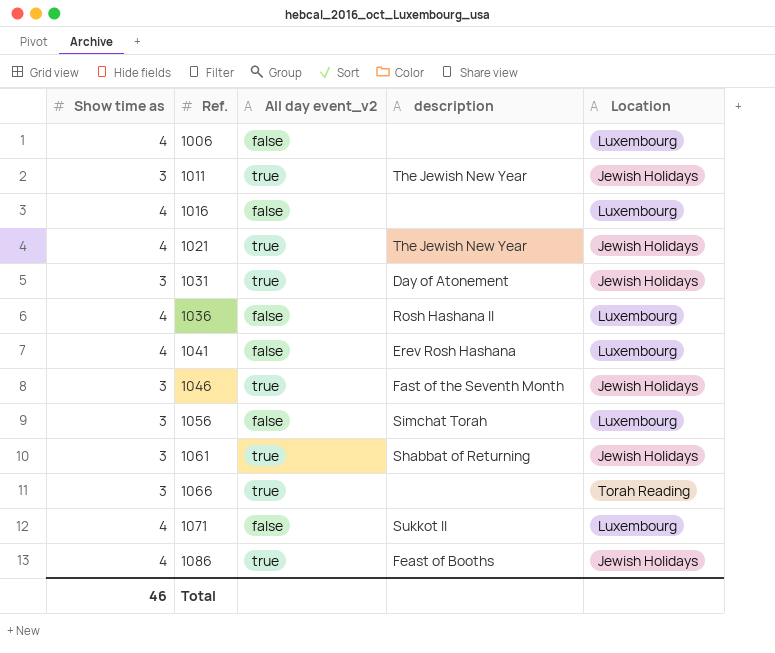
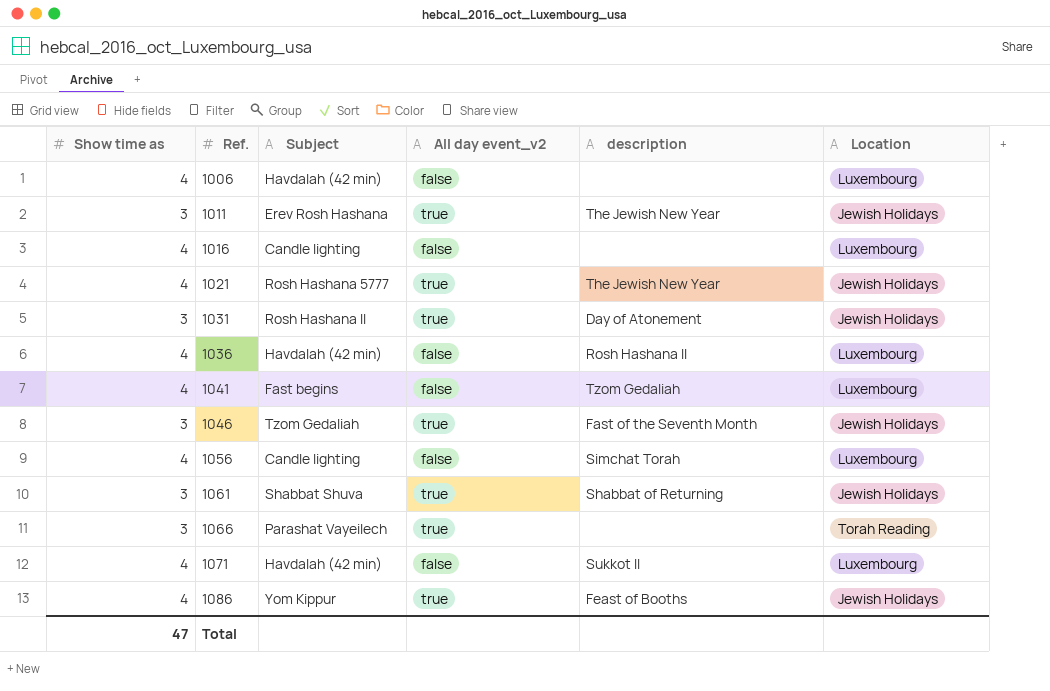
column Subject | position: none -> 3
1041 | description: Erev Rosh Hashana -> Tzom Gedaliah
1056 | Show time as: 3 -> 4
Total | Show time as: 46 -> 47

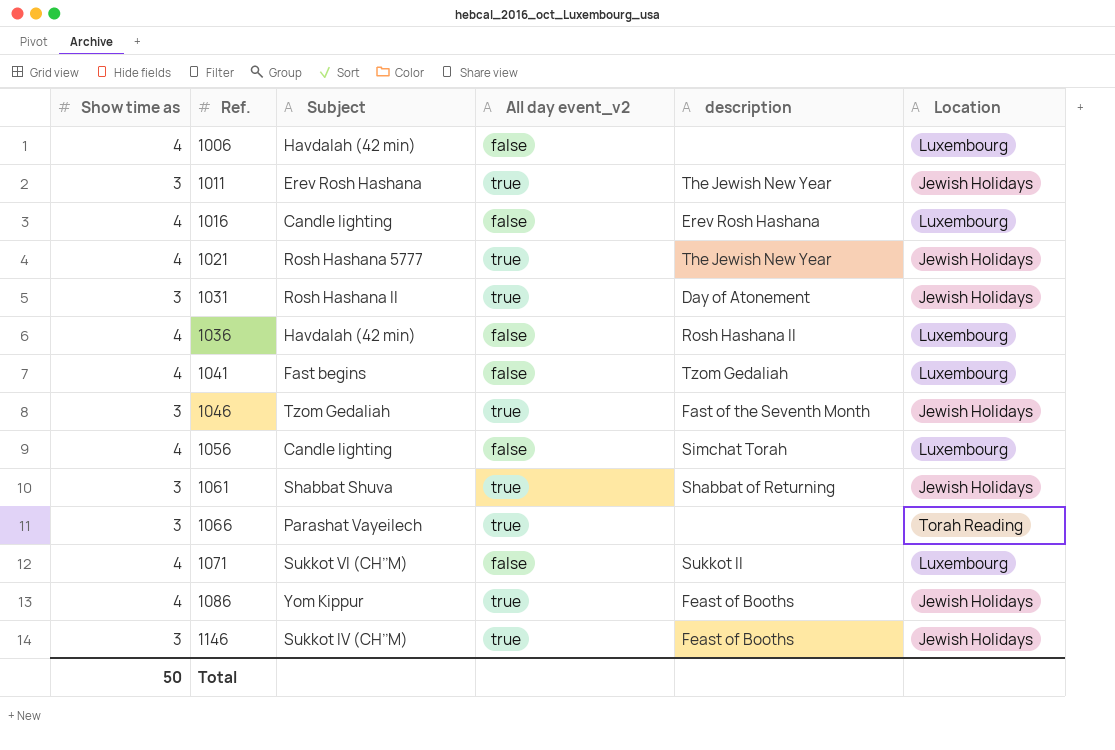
1016 | description: none -> Erev Rosh Hashana
1071 | Subject: Havdalah (42 min) -> Sukkot VI (CH’’M)
row 1146: none -> 3 | Sukkot IV (CH’’M) | true | Feast of Booths | Jewish Holidays
Total | Show time as: 47 -> 50

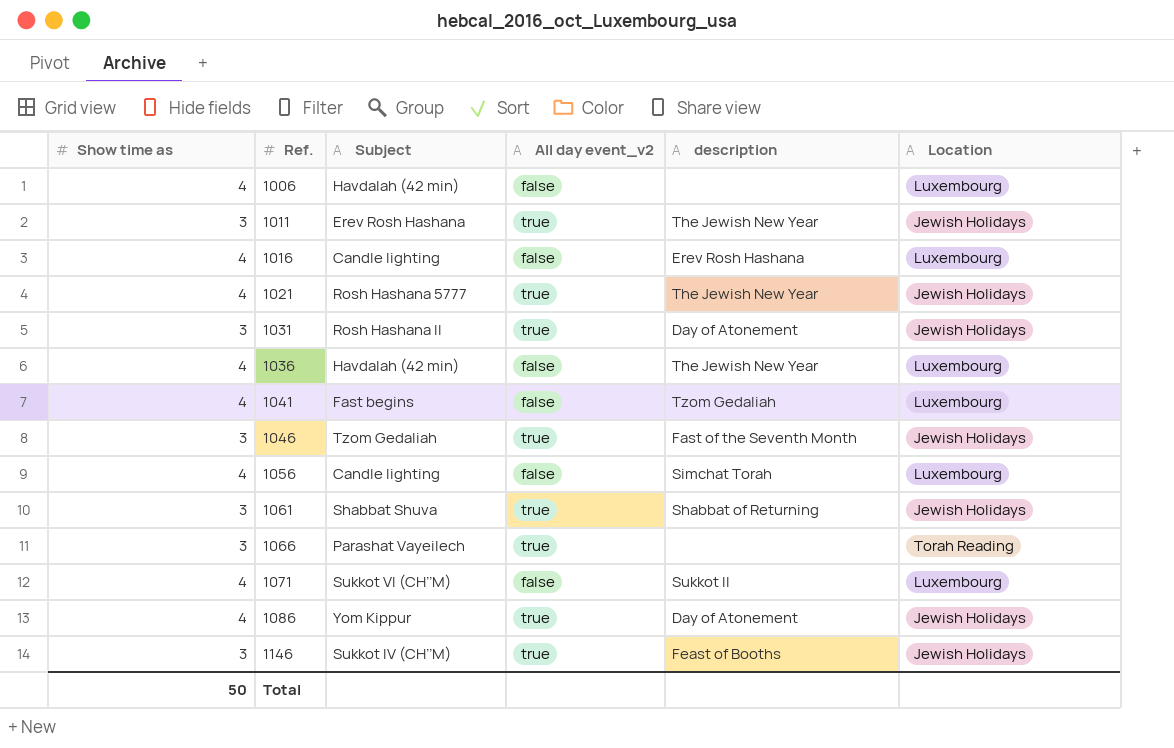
1036 | description: Rosh Hashana II -> The Jewish New Year
1086 | description: Feast of Booths -> Day of Atonement

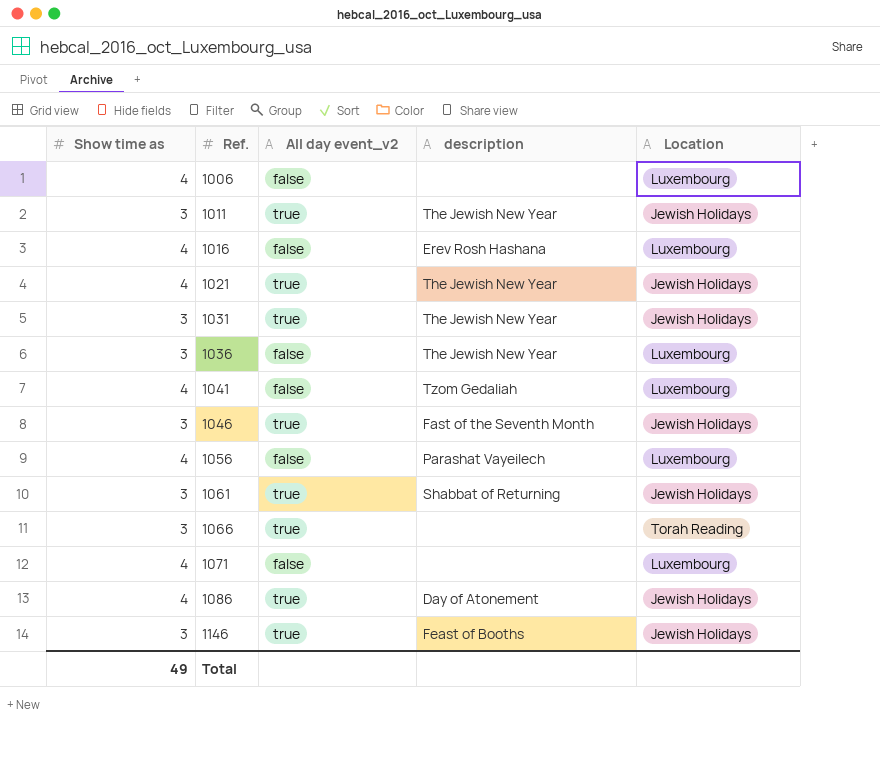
column Subject | position: 3 -> none
1031 | description: Day of Atonement -> The Jewish New Year
1036 | Show time as: 4 -> 3
1056 | description: Simchat Torah -> Parashat Vayeilech
1071 | description: Sukkot II -> none
Total | Show time as: 50 -> 49

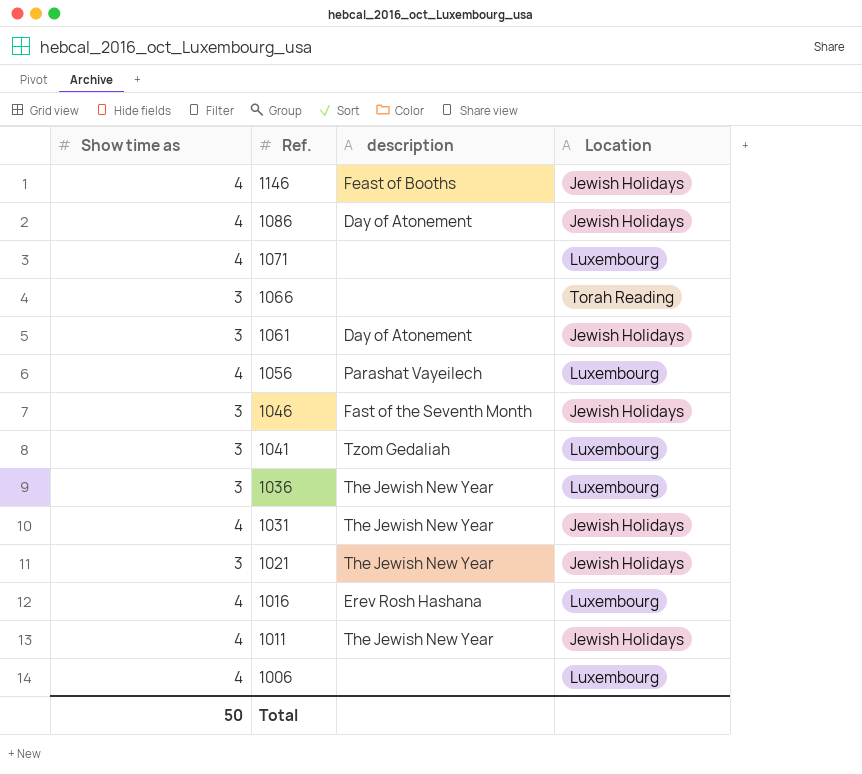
row order: Ref. ascending -> Ref. descending
column All day event_v2 | position: 3 -> none
1146 | Show time as: 3 -> 4
1061 | description: Shabbat of Returning -> Day of Atonement
1041 | Show time as: 4 -> 3
1031 | Show time as: 3 -> 4
1021 | Show time as: 4 -> 3
1011 | Show time as: 3 -> 4
Total | Show time as: 49 -> 50

